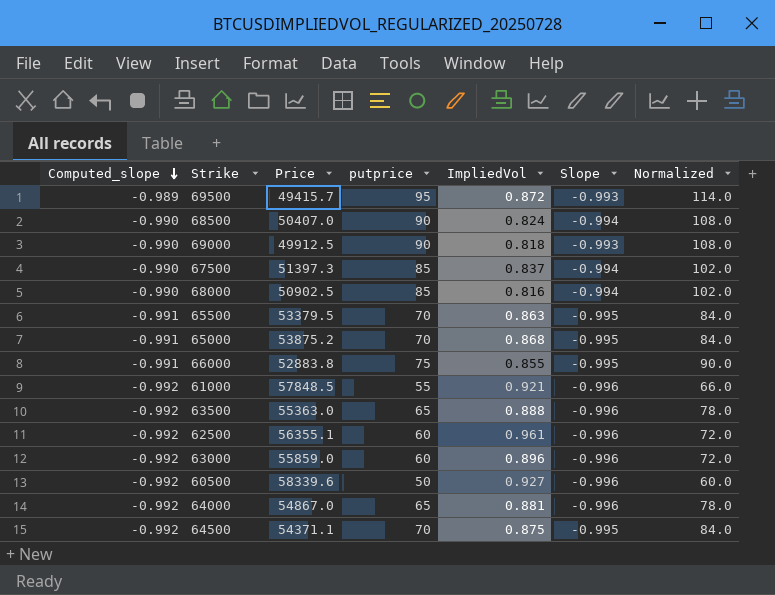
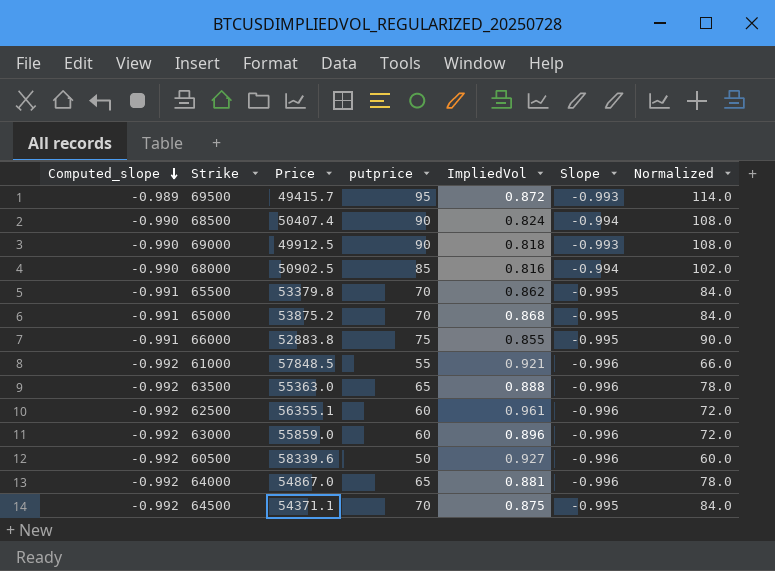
row 67500: -0.990 | 51397.3 | 85 | 0.837 | -0.994 | 102.0 -> none
68500 | Price: 50407.0 -> 50407.4
65500 | Price: 53379.5 -> 53379.8
65500 | ImpliedVol: 0.863 -> 0.862

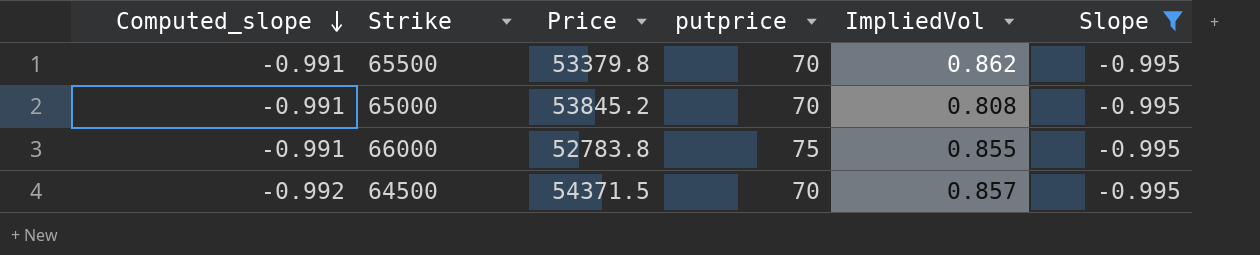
filter: none -> Slope = -0.995
column Normalized | formula: [putprice] * 1.2 -> none
65000 | Price: 53875.2 -> 53845.2
65000 | ImpliedVol: 0.868 -> 0.808
66000 | Price: 52883.8 -> 52783.8
64500 | Price: 54371.1 -> 54371.5
64500 | ImpliedVol: 0.875 -> 0.857

